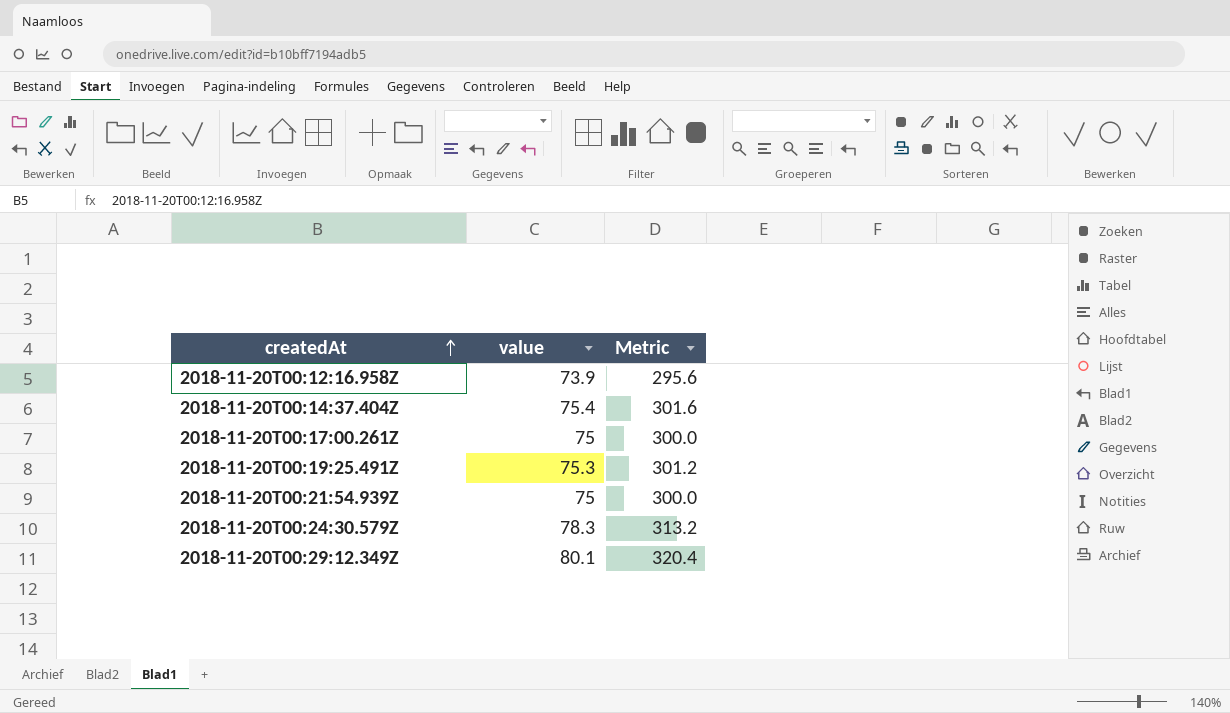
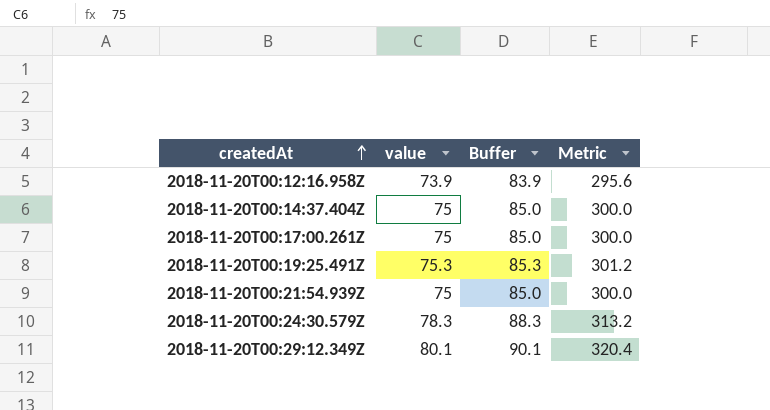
column Buffer | formula: none -> [value] + 10
2018-11-20T00:14:37.404Z | value: 75.4 -> 75
2018-11-20T00:14:37.404Z | Metric: 301.6 -> 300.0

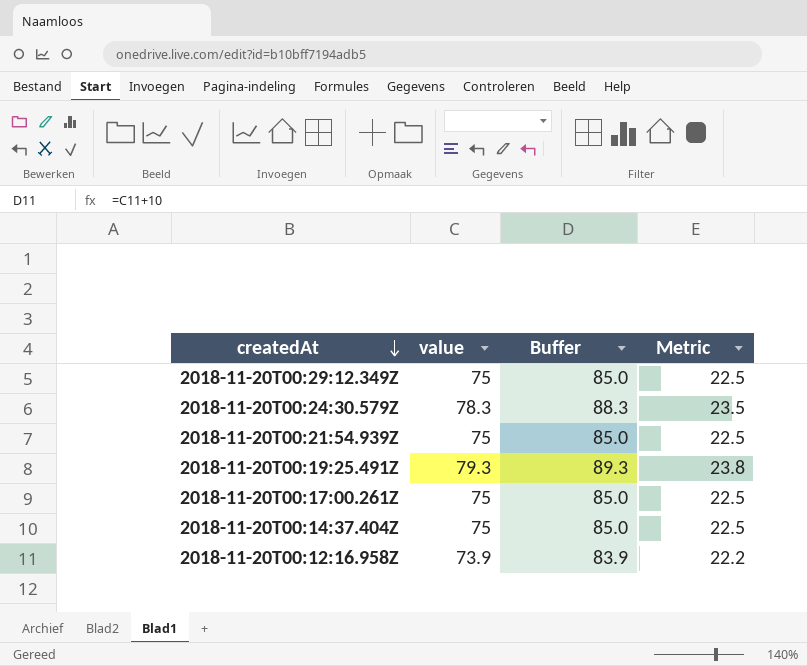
row order: createdAt ascending -> createdAt descending
column Metric | formula: [value] * 4 -> [value] * 0.3
2018-11-20T00:29:12.349Z | value: 80.1 -> 75
2018-11-20T00:29:12.349Z | Buffer: 90.1 -> 85.0
2018-11-20T00:19:25.491Z | value: 75.3 -> 79.3
2018-11-20T00:19:25.491Z | Buffer: 85.3 -> 89.3

